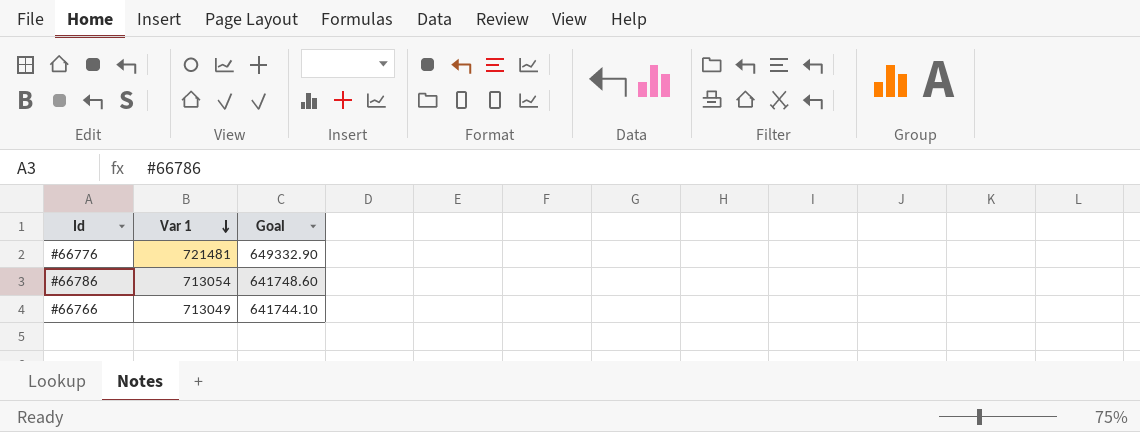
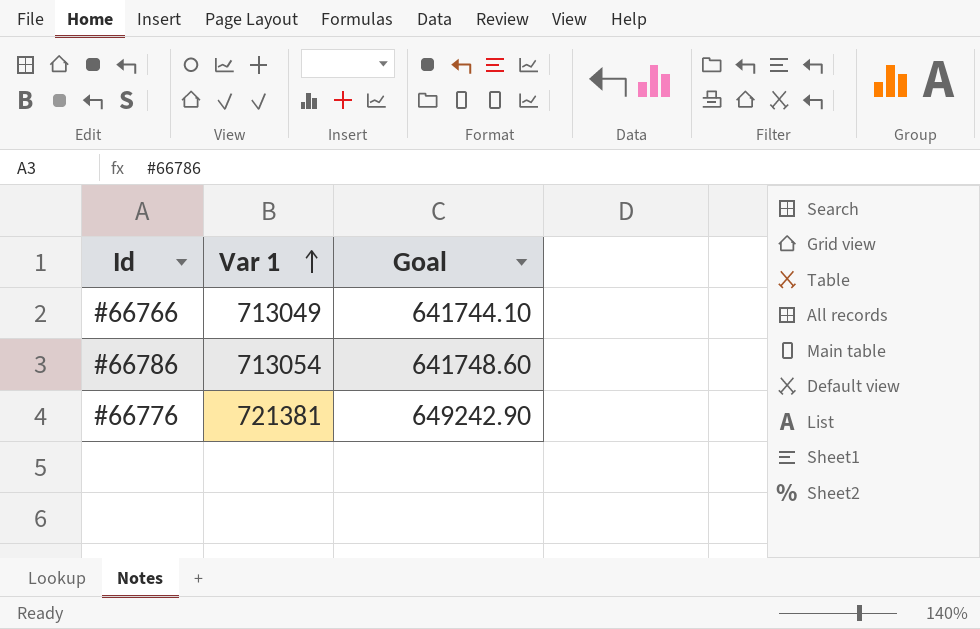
row order: Var 1 descending -> Var 1 ascending
#66776 | Var 1: 721481 -> 721381
#66776 | Goal: 649332.90 -> 649242.90

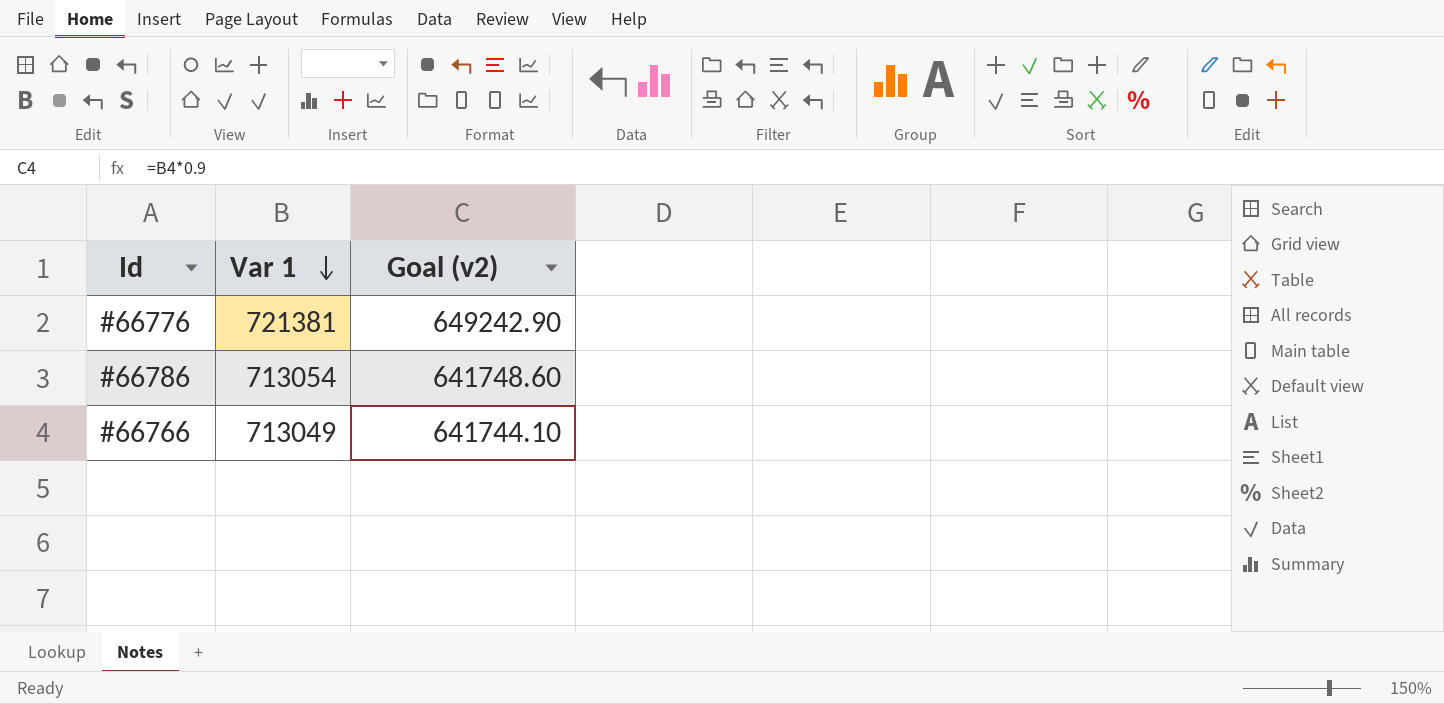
row order: Var 1 ascending -> Var 1 descending
column name: Goal -> Goal (v2)

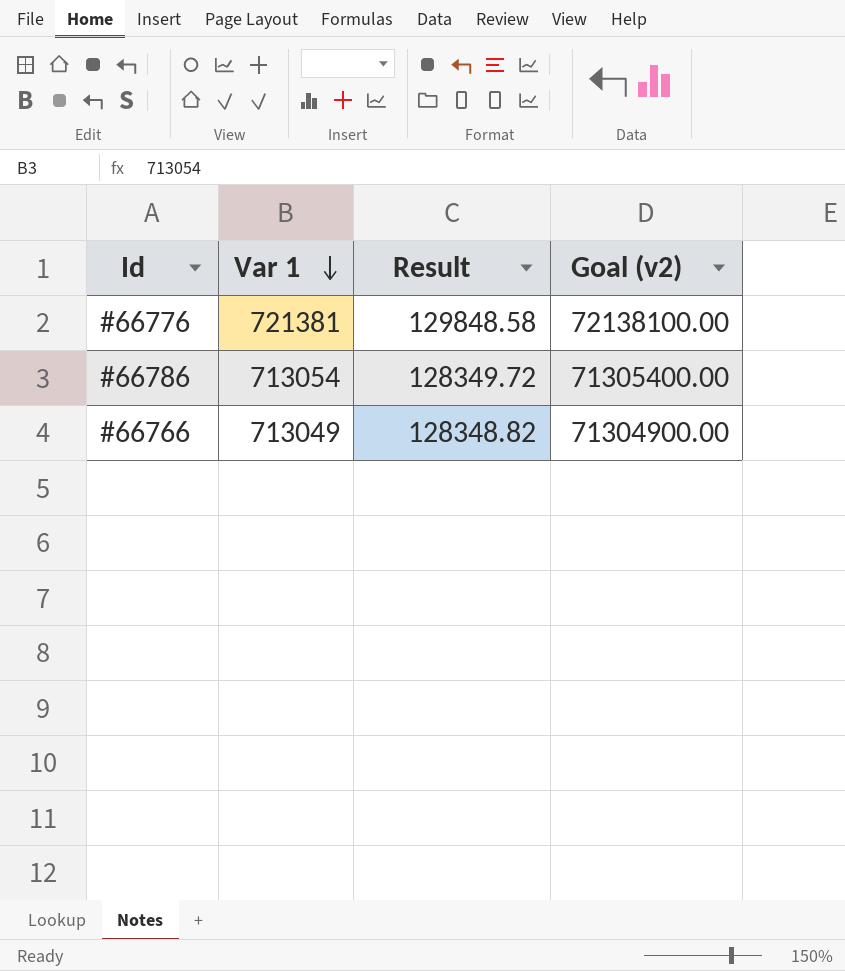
column Result | formula: none -> [Var 1] * 0.18
column Goal (v2) | formula: [Var 1] * 0.9 -> [Var 1] * 100

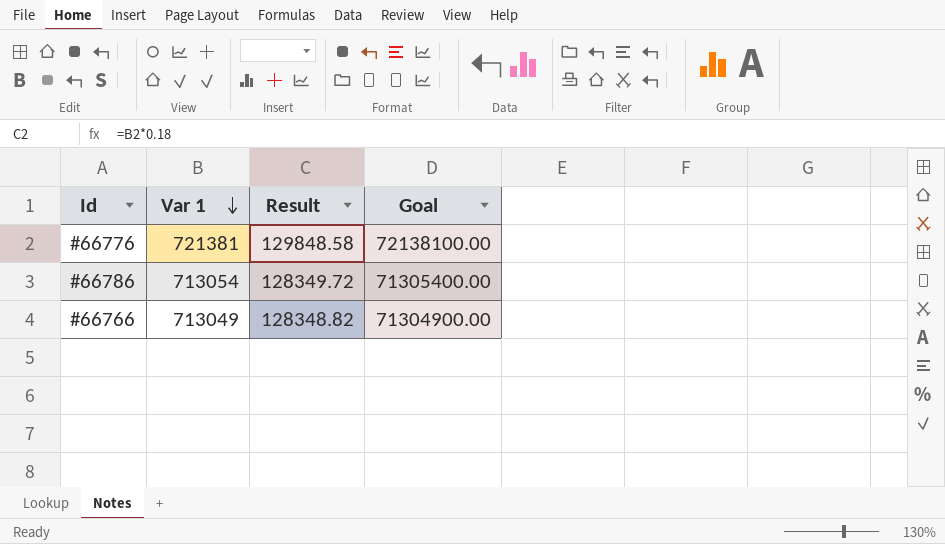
column name: Goal (v2) -> Goal

